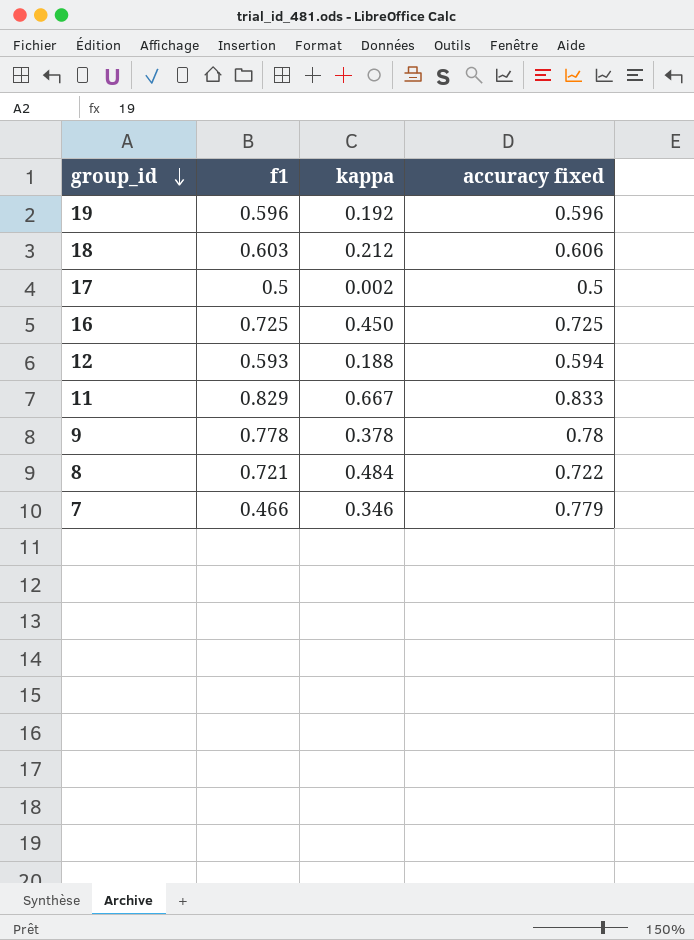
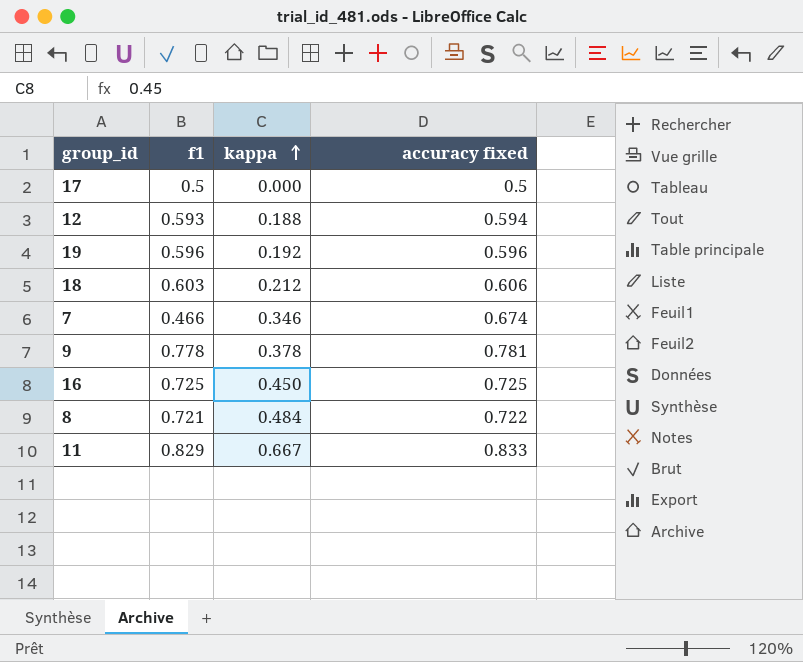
row order: group_id descending -> kappa ascending
17 | kappa: 0.002 -> 0.000
7 | accuracy fixed: 0.779 -> 0.674
9 | accuracy fixed: 0.78 -> 0.781

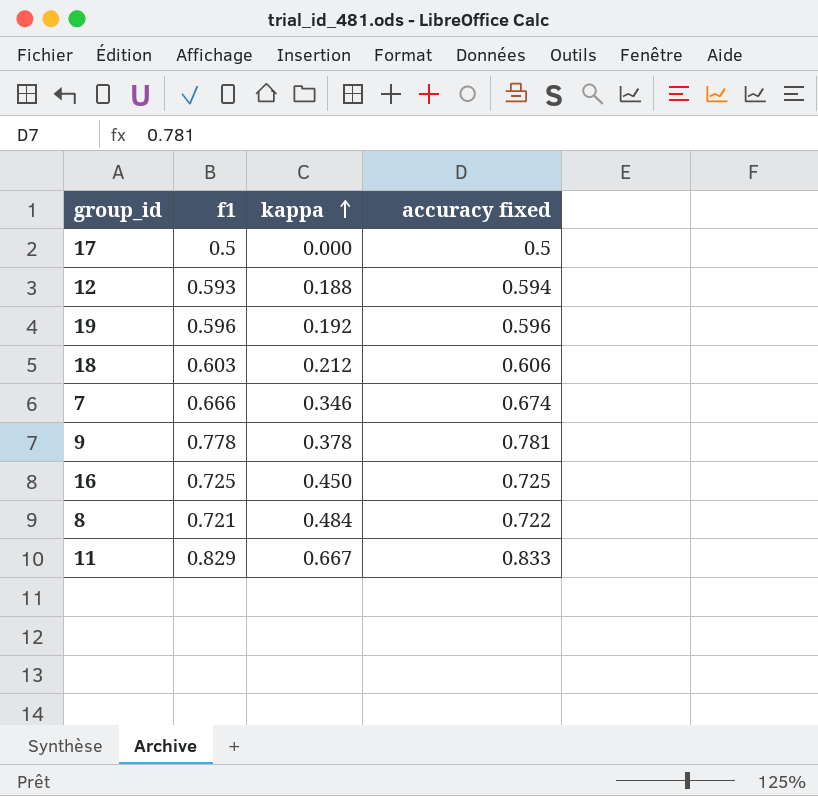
7 | f1: 0.466 -> 0.666

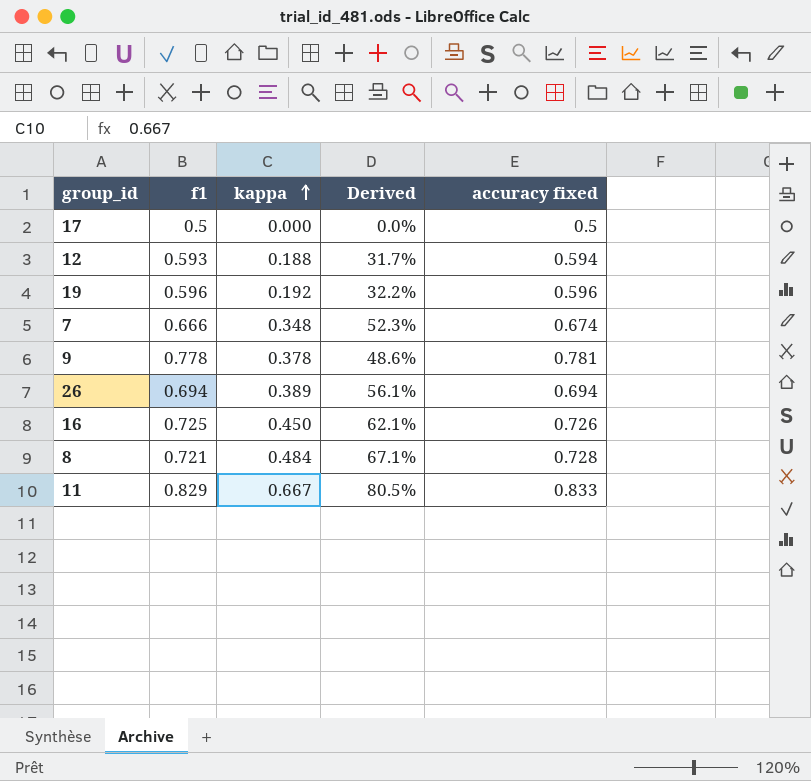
column Derived | formula: none -> [kappa] / [f1]
row 18: 0.603 | 0.212 | 0.606 -> none
7 | kappa: 0.346 -> 0.348
row 26: none -> 0.694 | 0.389 | 56.1% | 0.694
16 | accuracy fixed: 0.725 -> 0.726
8 | accuracy fixed: 0.722 -> 0.728

